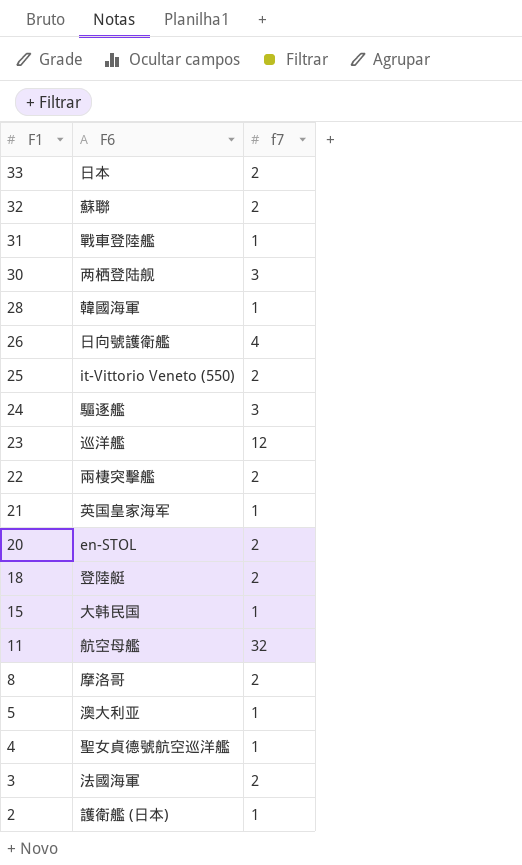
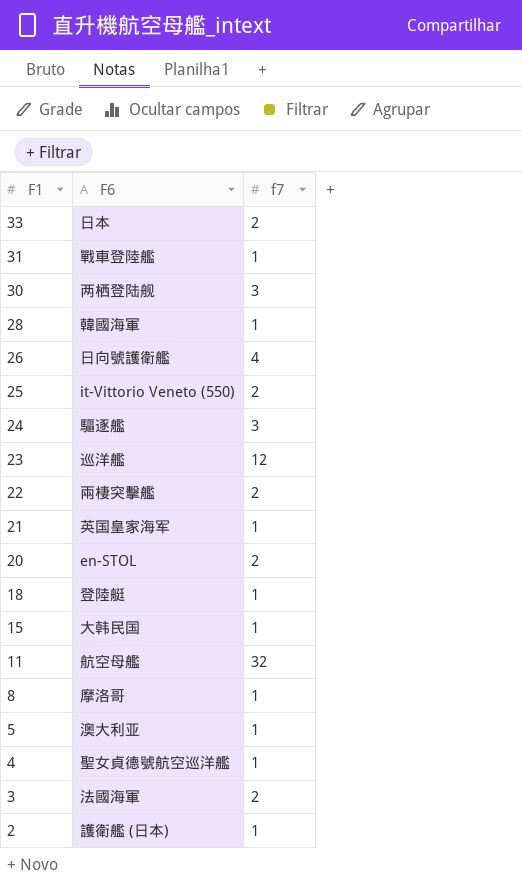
row 32: 蘇聯 | 2 -> none
18 | f7: 2 -> 1
8 | f7: 2 -> 1

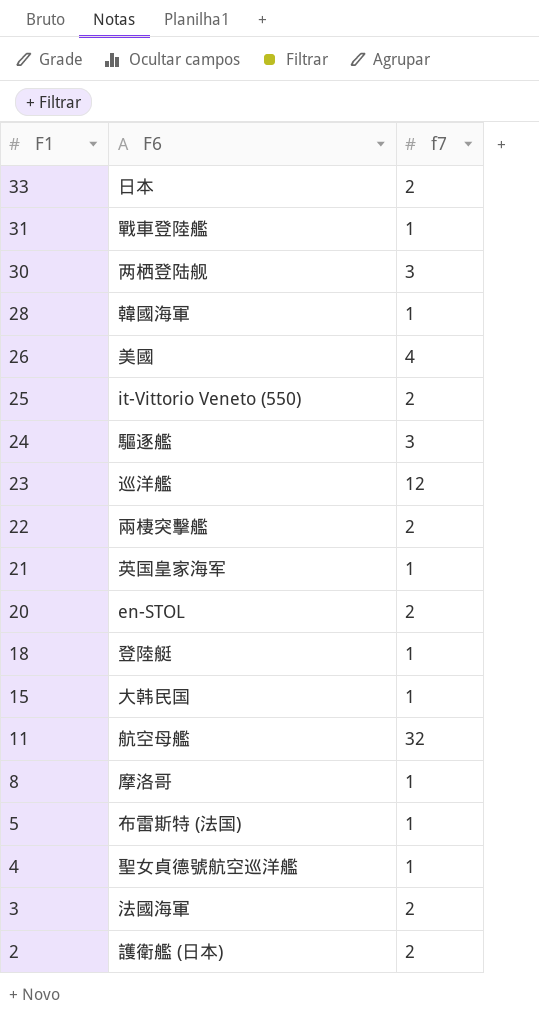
26 | F6: 日向號護衛艦 -> 美國
5 | F6: 澳大利亚 -> 布雷斯特 (法国)
2 | f7: 1 -> 2

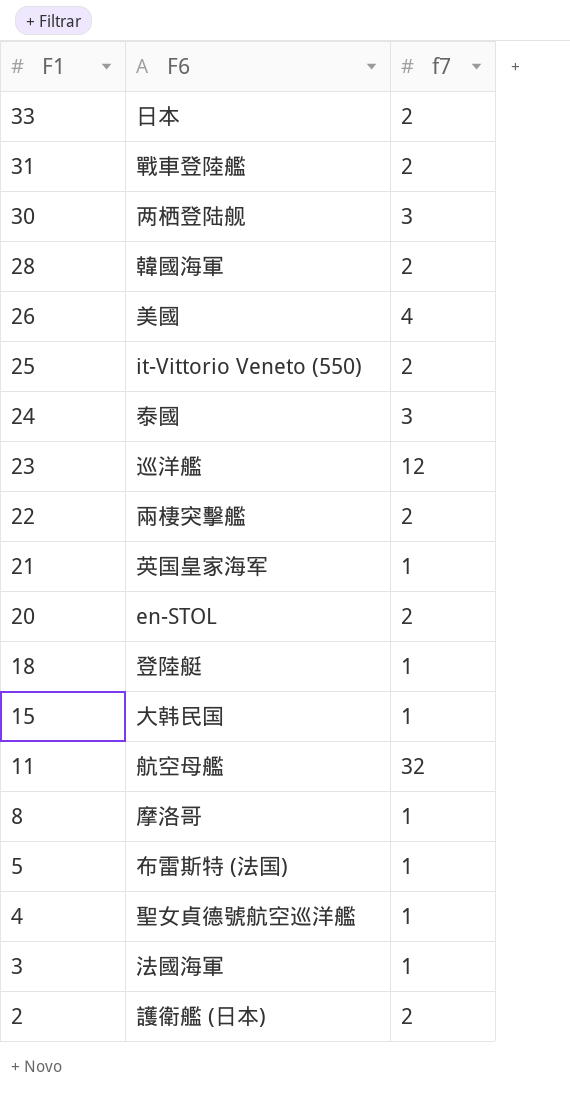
31 | f7: 1 -> 2
28 | f7: 1 -> 2
24 | F6: 驅逐艦 -> 泰國
3 | f7: 2 -> 1

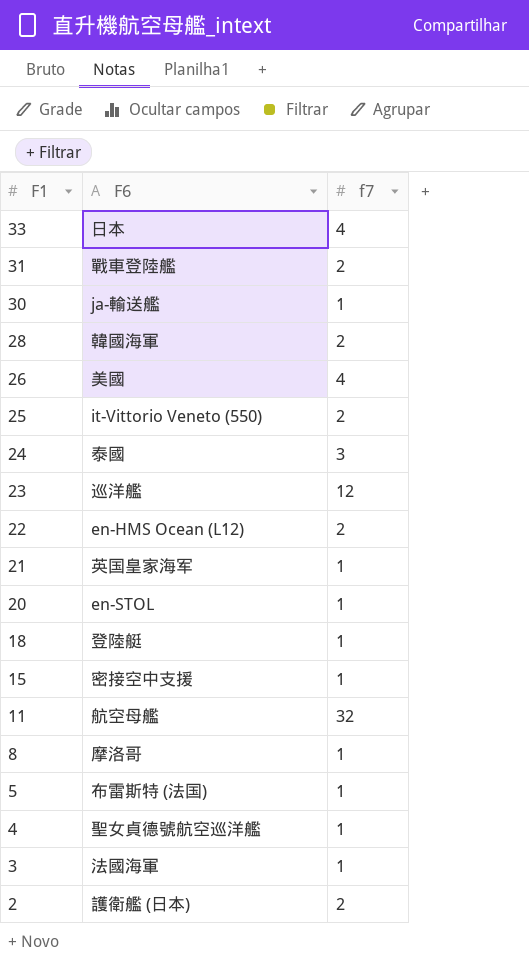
33 | f7: 2 -> 4
30 | F6: 两栖登陆舰 -> ja-輸送艦
30 | f7: 3 -> 1
22 | F6: 兩棲突擊艦 -> en-HMS Ocean (L12)
20 | f7: 2 -> 1
15 | F6: 大韩民国 -> 密接空中支援

